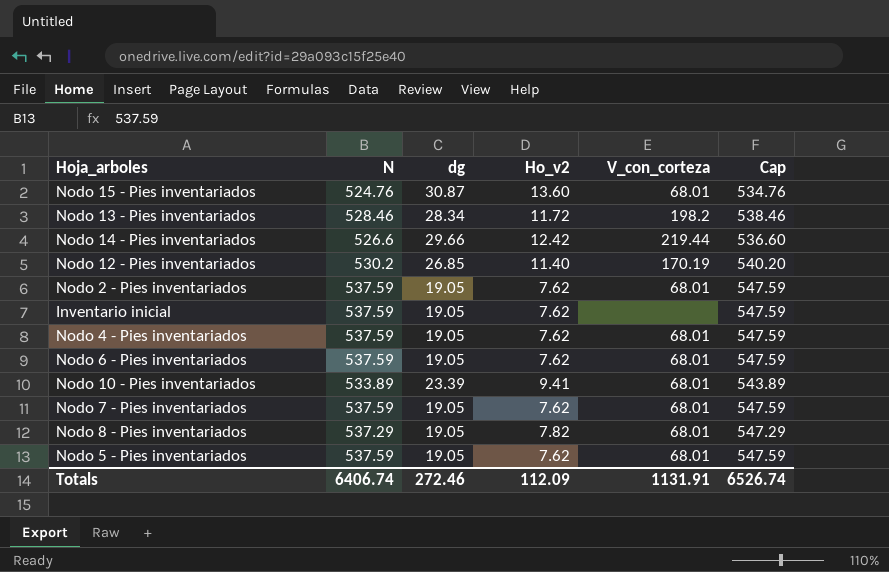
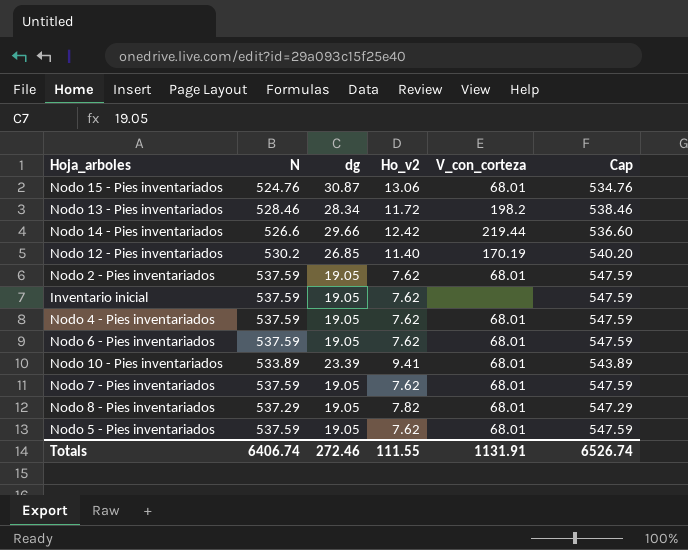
Nodo 15 - Pies inventariados | Ho_v2: 13.60 -> 13.06
Totals | Ho_v2: 112.09 -> 111.55

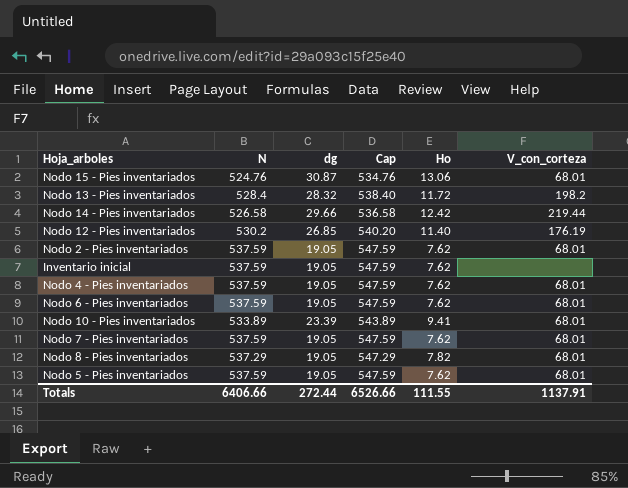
column Cap | position: 6 -> 4
column name: Ho_v2 -> Ho
Nodo 13 - Pies inventariados | N: 528.46 -> 528.4
Nodo 13 - Pies inventariados | dg: 28.34 -> 28.32
Nodo 13 - Pies inventariados | Cap: 538.46 -> 538.40
Nodo 14 - Pies inventariados | N: 526.6 -> 526.58
Nodo 14 - Pies inventariados | Cap: 536.60 -> 536.58
Nodo 12 - Pies inventariados | V_con_corteza: 170.19 -> 176.19
Totals | N: 6406.74 -> 6406.66
Totals | dg: 272.46 -> 272.44
Totals | Cap: 6526.74 -> 6526.66
Totals | V_con_corteza: 1131.91 -> 1137.91

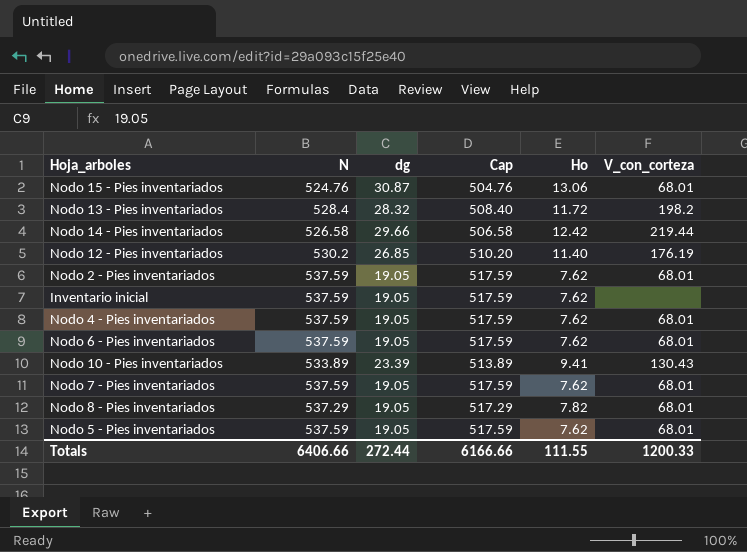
column Cap | formula: [N] + 10 -> [N] - 20
Nodo 10 - Pies inventariados | V_con_corteza: 68.01 -> 130.43
Totals | Cap: 6526.66 -> 6166.66
Totals | V_con_corteza: 1137.91 -> 1200.33

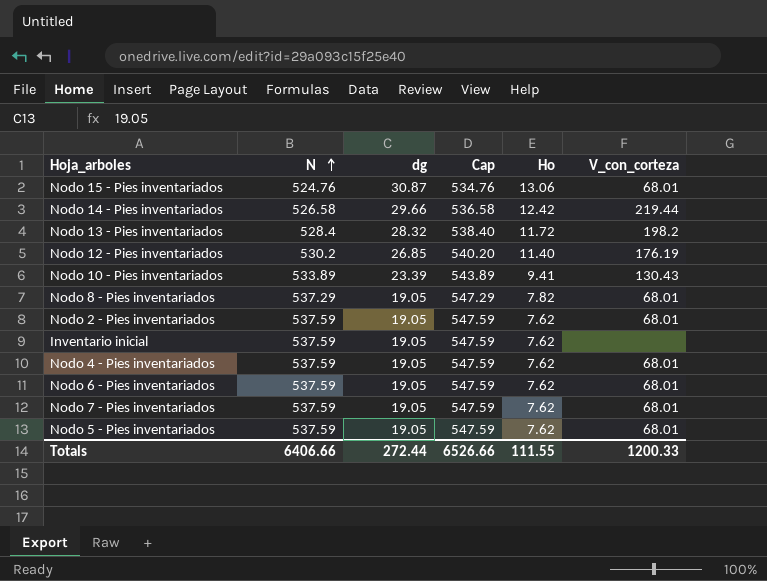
row order: none -> N ascending
column Cap | formula: [N] - 20 -> [N] + 10
Totals | Cap: 6166.66 -> 6526.66

